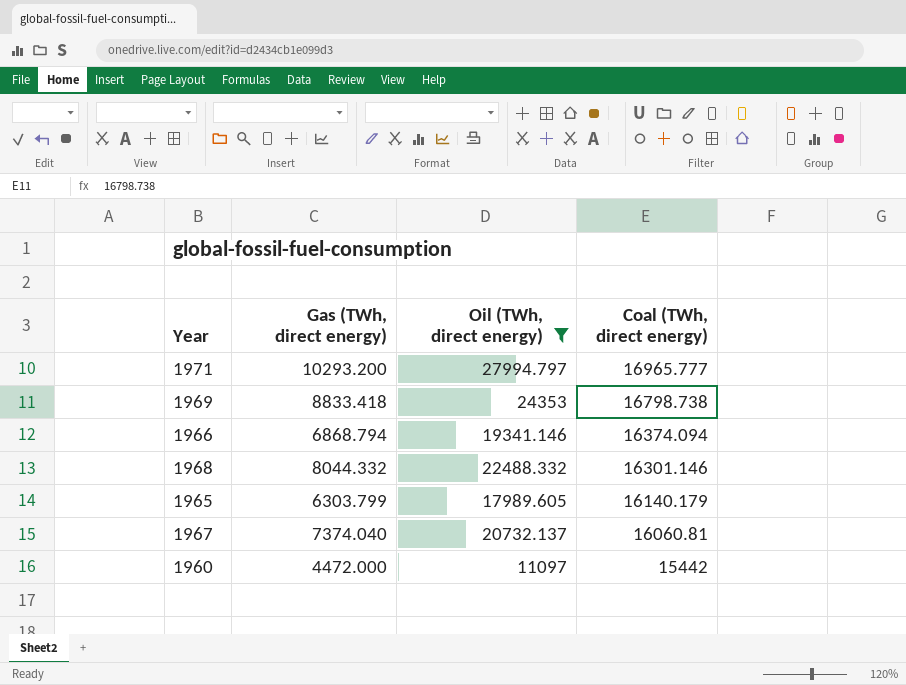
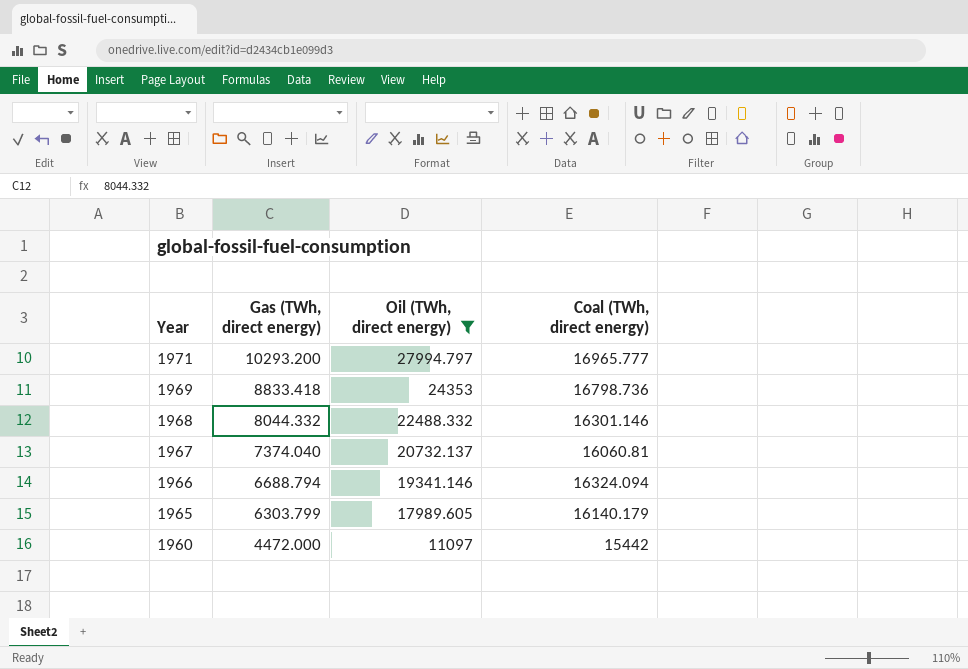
row order: Coal (TWh, direct energy) descending -> Year descending
1969 | Coal (TWh, direct energy): 16798.738 -> 16798.736
1966 | Gas (TWh, direct energy): 6868.794 -> 6688.794
1966 | Coal (TWh, direct energy): 16374.094 -> 16324.094

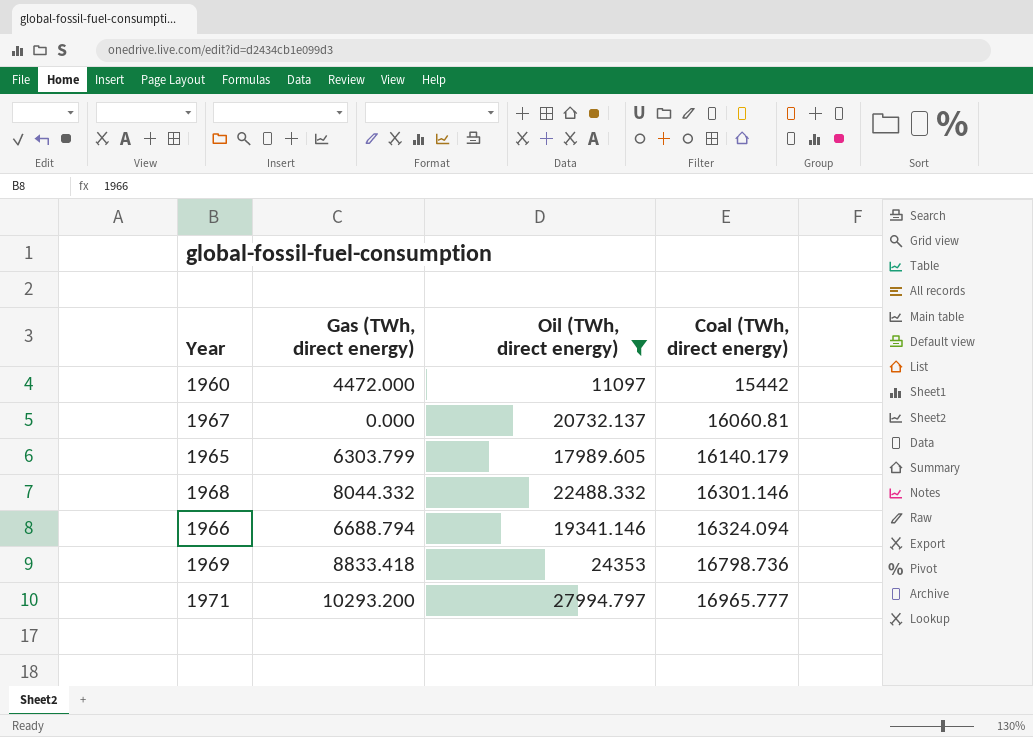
row order: Year descending -> Coal (TWh, direct energy) ascending
1967 | Gas (TWh, direct energy): 7374.040 -> 0.000

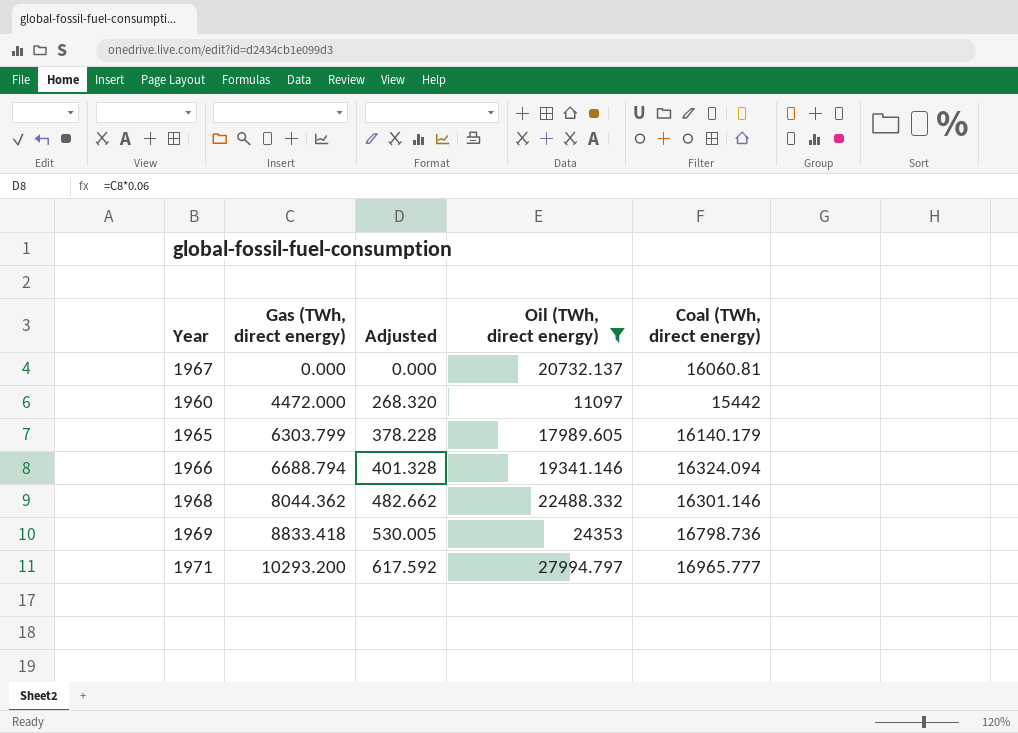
row order: Coal (TWh, direct energy) ascending -> Gas (TWh, direct energy) ascending
column Adjusted | formula: none -> [Gas (TWh, direct energy)] * 0.06
1968 | Gas (TWh, direct energy): 8044.332 -> 8044.362

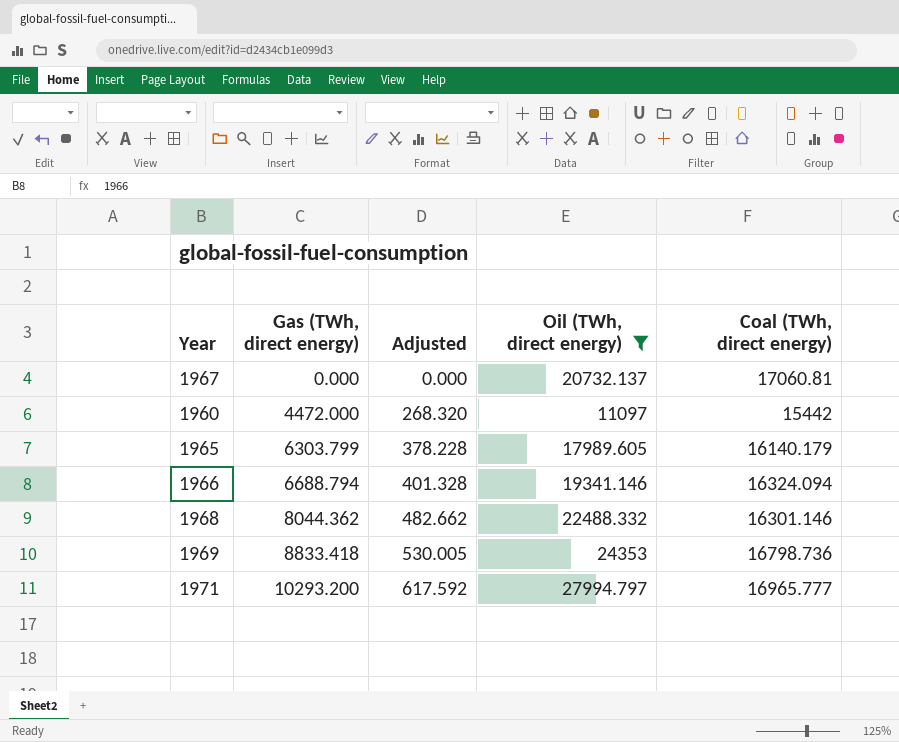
1967 | Coal (TWh, direct energy): 16060.81 -> 17060.81

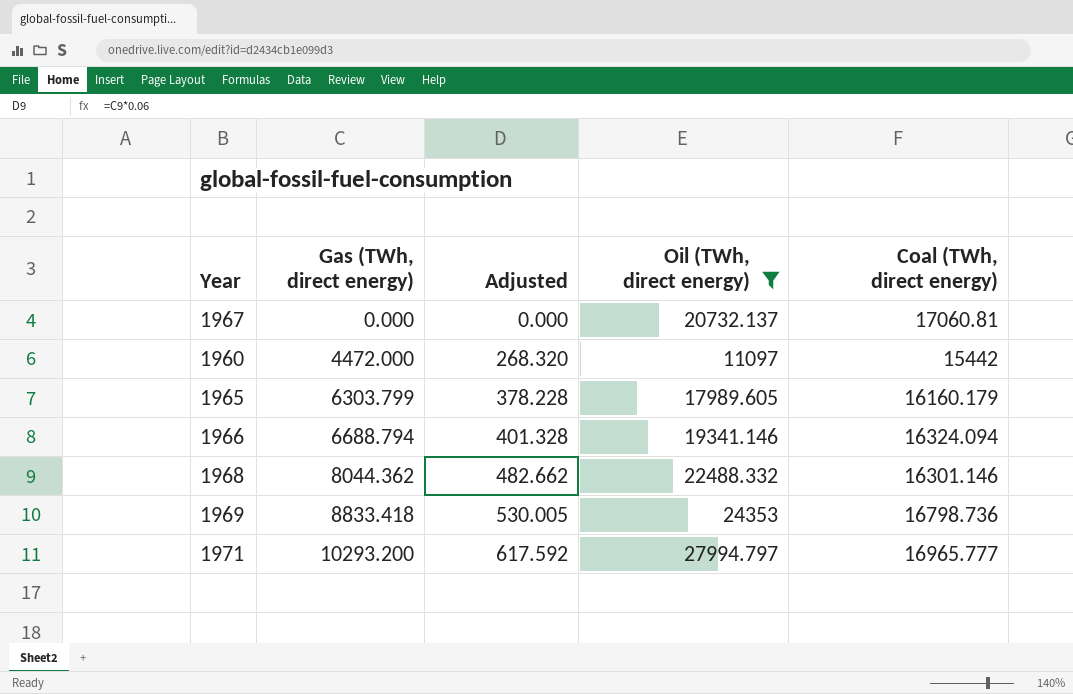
1965 | Coal (TWh, direct energy): 16140.179 -> 16160.179

